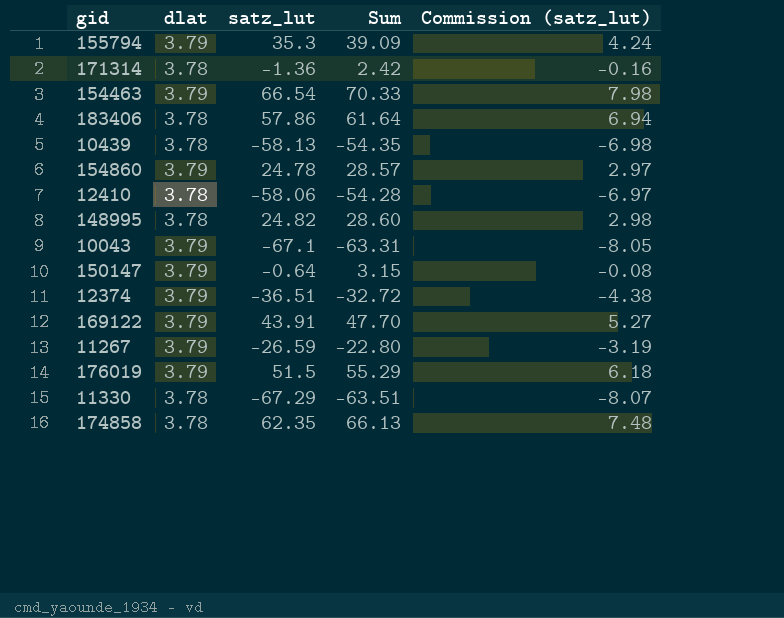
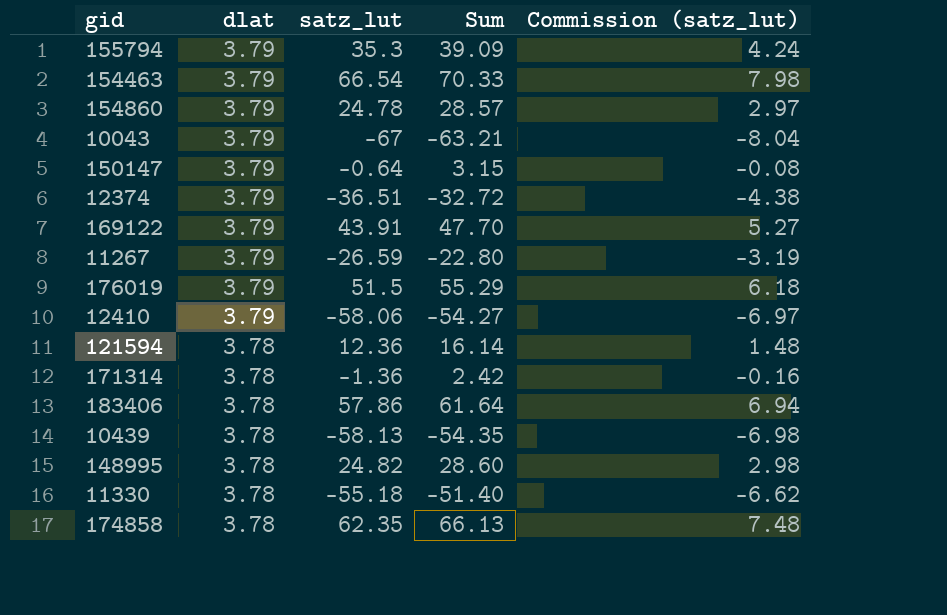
row order: none -> dlat descending
10043 | satz_lut: -67.1 -> -67
10043 | Sum: -63.31 -> -63.21
10043 | Commission (satz_lut): -8.05 -> -8.04
12410 | dlat: 3.78 -> 3.79
12410 | Sum: -54.28 -> -54.27
row 121594: none -> 3.78 | 12.36 | 16.14 | 1.48
11330 | satz_lut: -67.29 -> -55.18
11330 | Sum: -63.51 -> -51.40
11330 | Commission (satz_lut): -8.07 -> -6.62

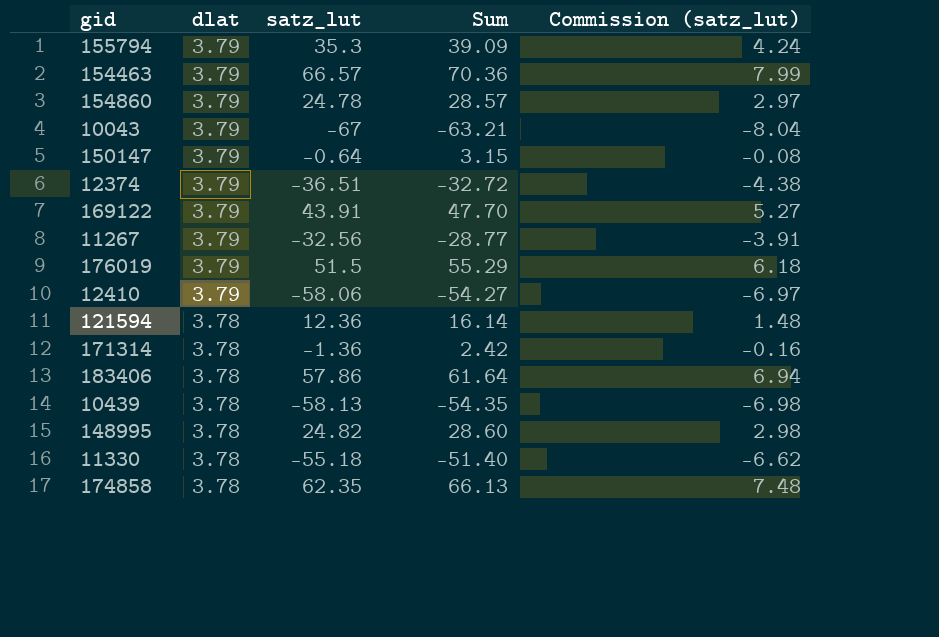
154463 | satz_lut: 66.54 -> 66.57
154463 | Sum: 70.33 -> 70.36
154463 | Commission (satz_lut): 7.98 -> 7.99
11267 | satz_lut: -26.59 -> -32.56
11267 | Sum: -22.80 -> -28.77
11267 | Commission (satz_lut): -3.19 -> -3.91

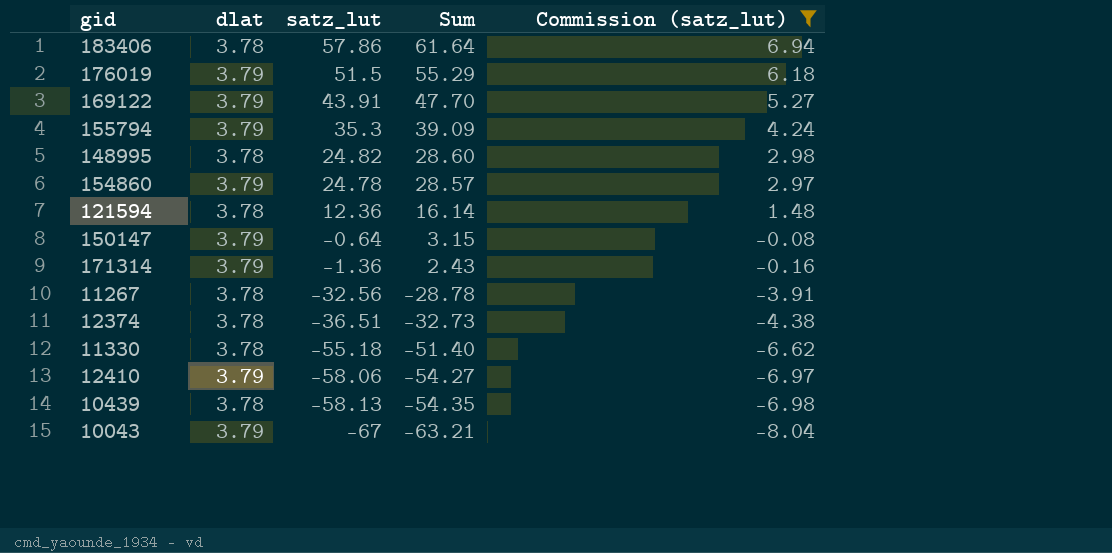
filter: none -> Commission (satz_lut) <= 6.94
row order: dlat descending -> satz_lut descending
171314 | dlat: 3.78 -> 3.79
171314 | Sum: 2.42 -> 2.43
11267 | dlat: 3.79 -> 3.78
11267 | Sum: -28.77 -> -28.78
12374 | dlat: 3.79 -> 3.78
12374 | Sum: -32.72 -> -32.73

